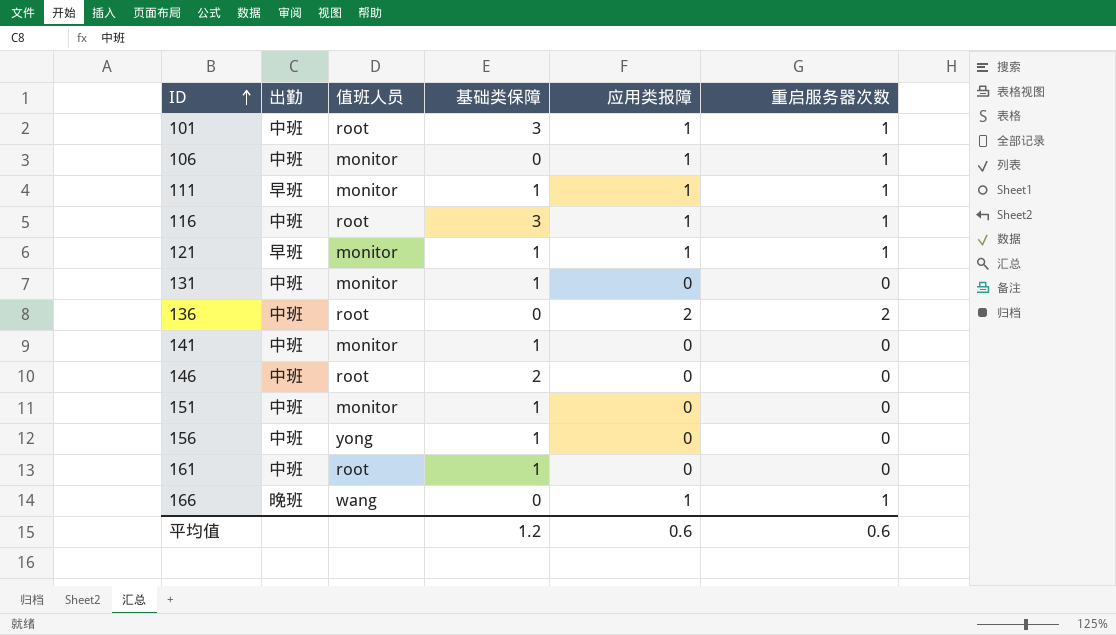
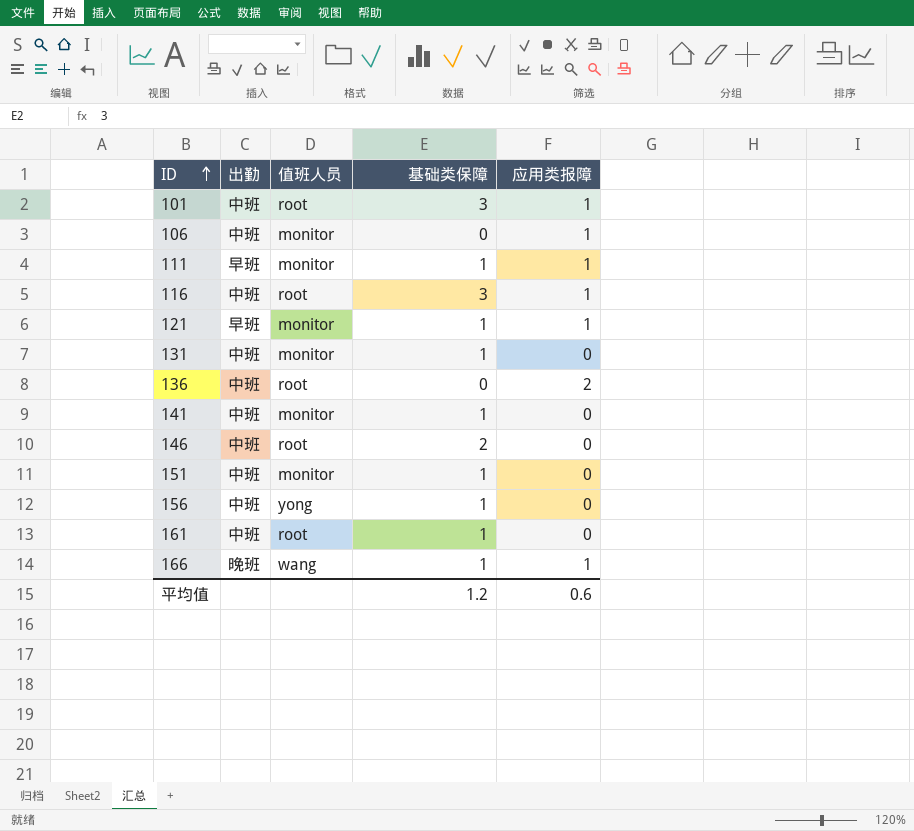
column 重启服务器次数 | position: 6 -> none
166 | 基础类保障: 0 -> 1

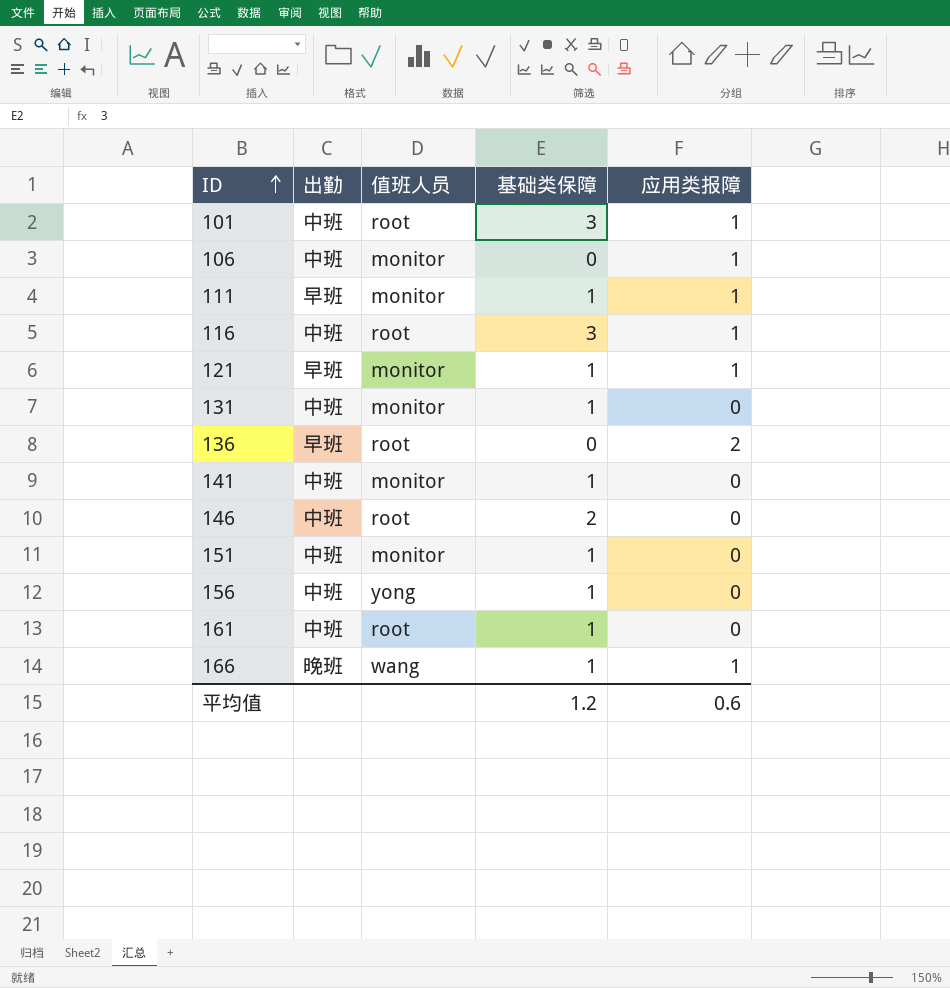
136 | 出勤: 中班 -> 早班

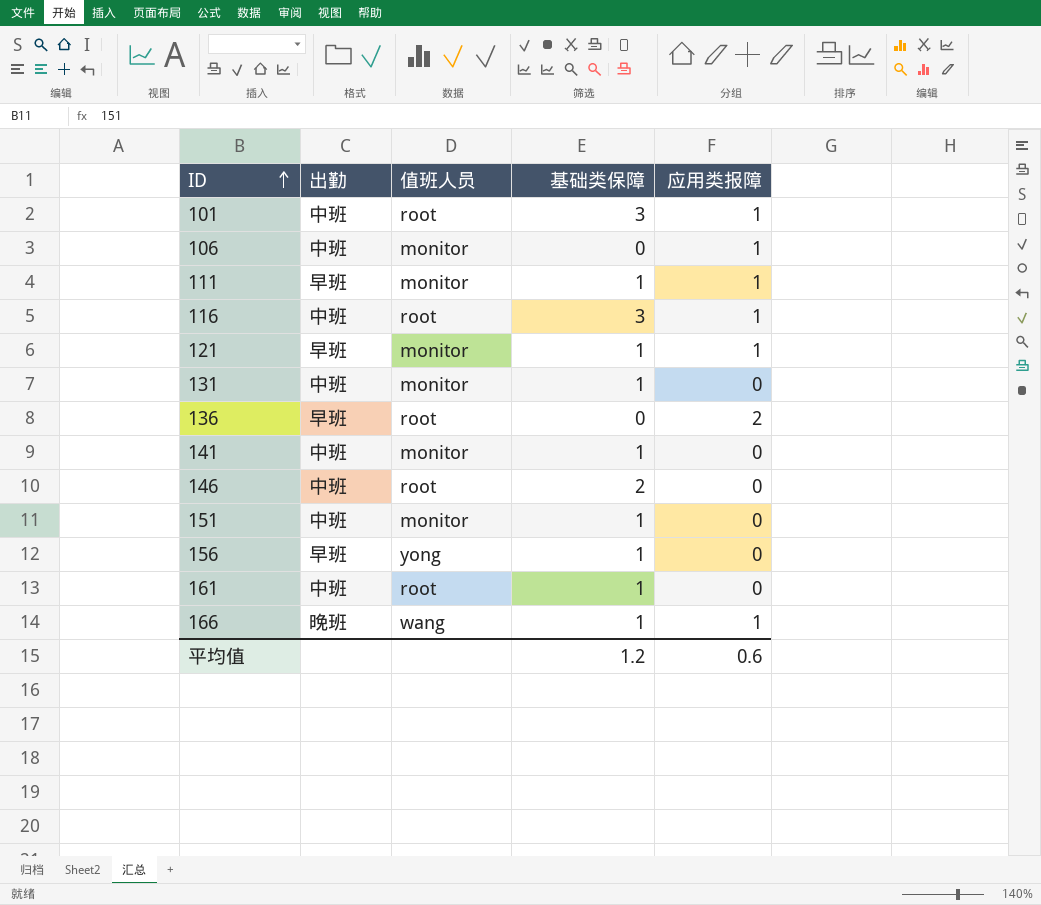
156 | 出勤: 中班 -> 早班

